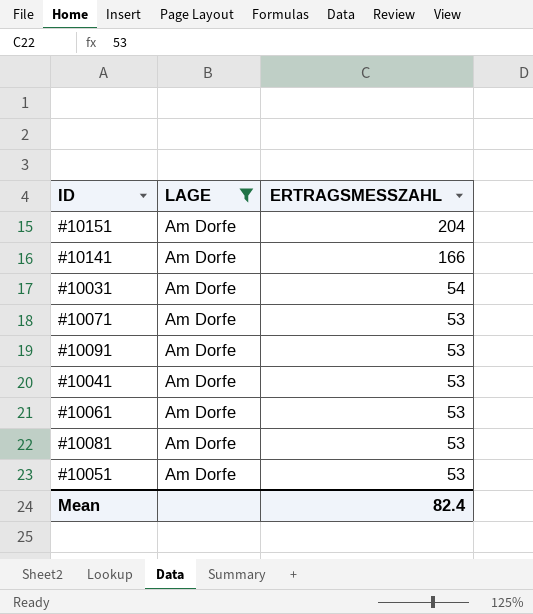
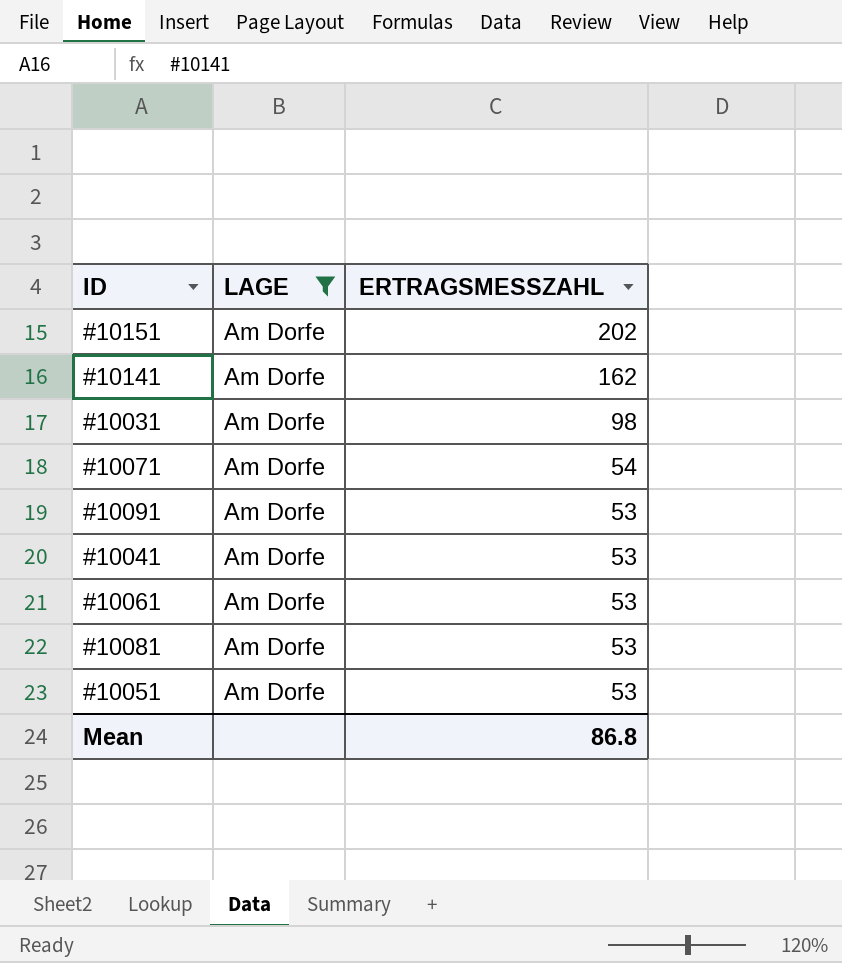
#10151 | ERTRAGSMESSZAHL: 204 -> 202
#10141 | ERTRAGSMESSZAHL: 166 -> 162
#10031 | ERTRAGSMESSZAHL: 54 -> 98
#10071 | ERTRAGSMESSZAHL: 53 -> 54
Mean | ERTRAGSMESSZAHL: 82.4 -> 86.8

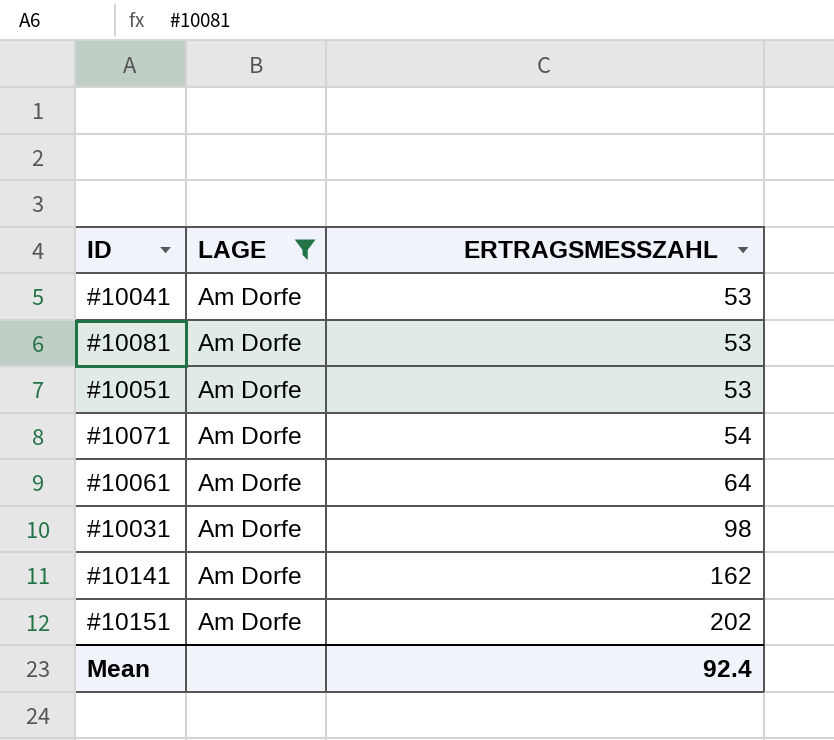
row order: ERTRAGSMESSZAHL descending -> ERTRAGSMESSZAHL ascending
row #10091: Am Dorfe | 53 -> none
#10061 | ERTRAGSMESSZAHL: 53 -> 64
Mean | ERTRAGSMESSZAHL: 86.8 -> 92.4

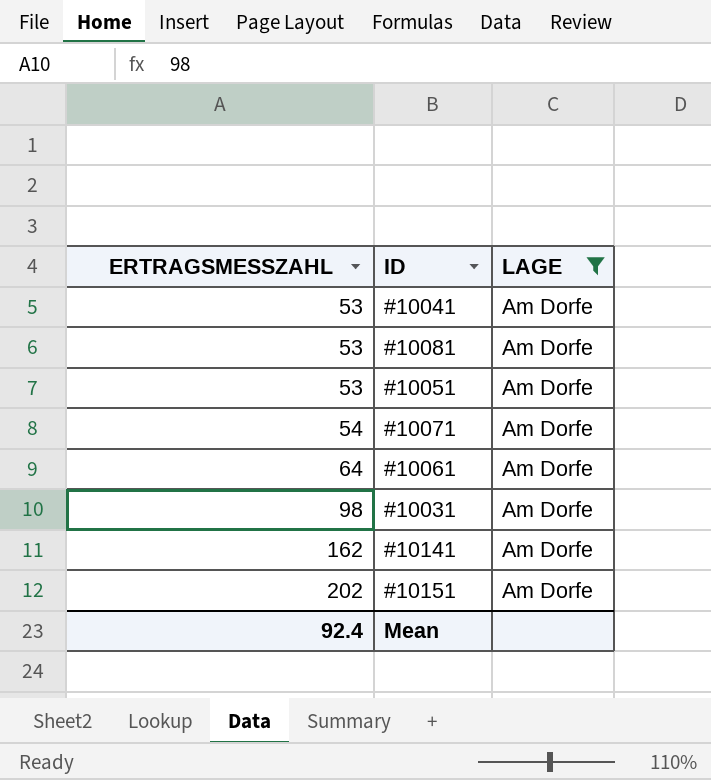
column ERTRAGSMESSZAHL | position: 3 -> 1

